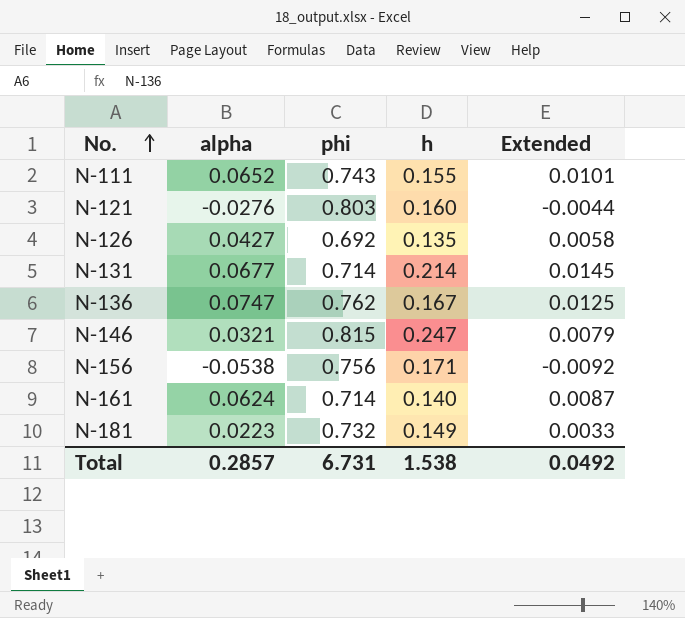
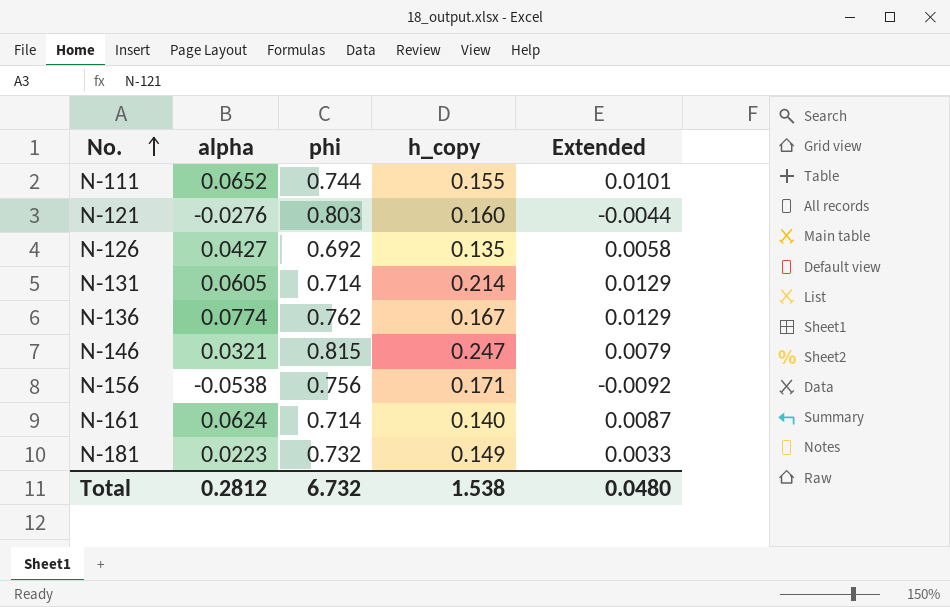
column name: h -> h_copy
N-111 | phi: 0.743 -> 0.744
N-131 | alpha: 0.0677 -> 0.0605
N-131 | Extended: 0.0145 -> 0.0129
N-136 | alpha: 0.0747 -> 0.0774
N-136 | Extended: 0.0125 -> 0.0129
Total | alpha: 0.2857 -> 0.2812
Total | phi: 6.731 -> 6.732
Total | Extended: 0.0492 -> 0.0480

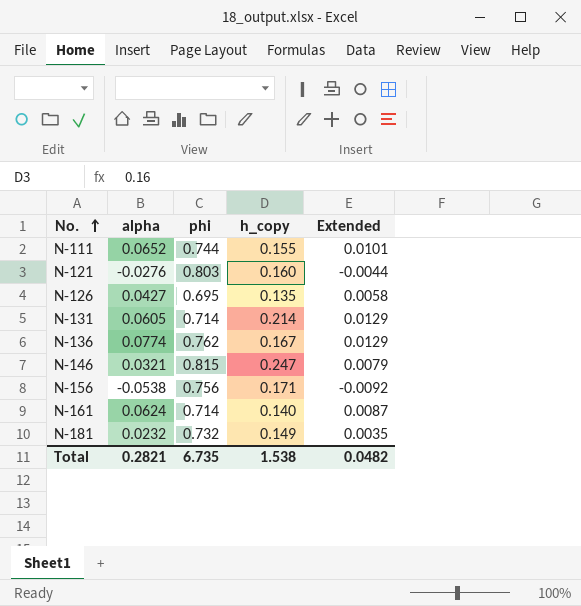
N-126 | phi: 0.692 -> 0.695
N-181 | alpha: 0.0223 -> 0.0232
N-181 | Extended: 0.0033 -> 0.0035
Total | alpha: 0.2812 -> 0.2821
Total | phi: 6.732 -> 6.735
Total | Extended: 0.0480 -> 0.0482

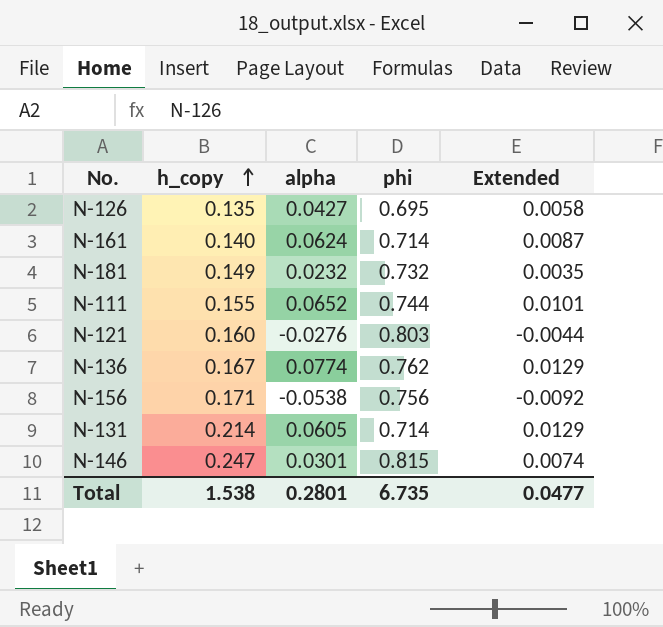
row order: No. ascending -> h_copy ascending
column h_copy | position: 4 -> 2
N-146 | alpha: 0.0321 -> 0.0301
N-146 | Extended: 0.0079 -> 0.0074
Total | alpha: 0.2821 -> 0.2801
Total | Extended: 0.0482 -> 0.0477

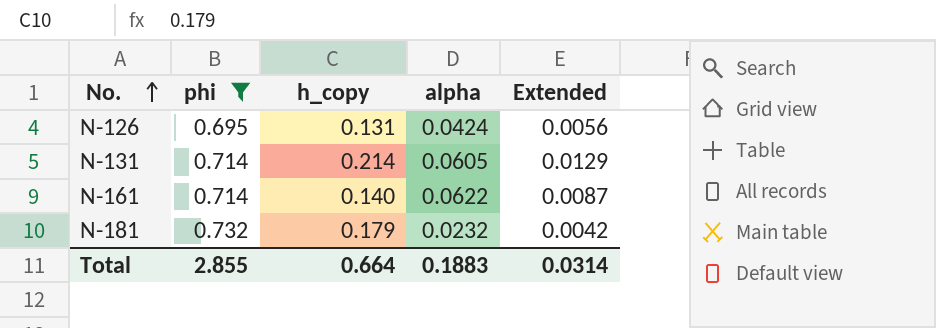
filter: none -> phi <= 0.732
row order: h_copy ascending -> No. ascending
column phi | position: 4 -> 2
N-126 | h_copy: 0.135 -> 0.131
N-126 | alpha: 0.0427 -> 0.0424
N-126 | Extended: 0.0058 -> 0.0056
N-161 | alpha: 0.0624 -> 0.0622
N-181 | h_copy: 0.149 -> 0.179
N-181 | Extended: 0.0035 -> 0.0042
Total | phi: 6.735 -> 2.855
Total | h_copy: 1.538 -> 0.664
Total | alpha: 0.2801 -> 0.1883
Total | Extended: 0.0477 -> 0.0314

